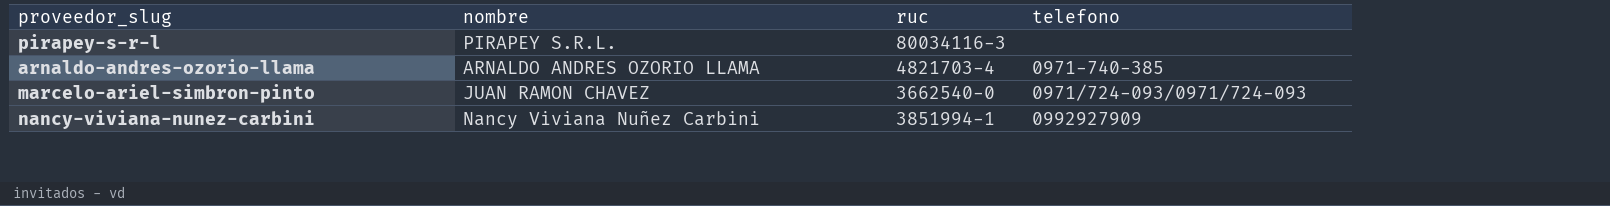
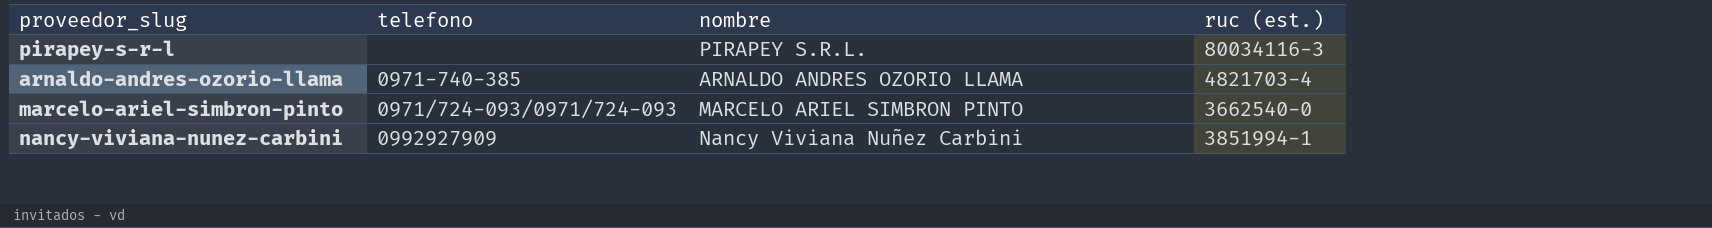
column telefono | position: 4 -> 2
column name: ruc -> ruc (est.)
marcelo-ariel-simbron-pinto | nombre: JUAN RAMON CHAVEZ -> MARCELO ARIEL SIMBRON PINTO

